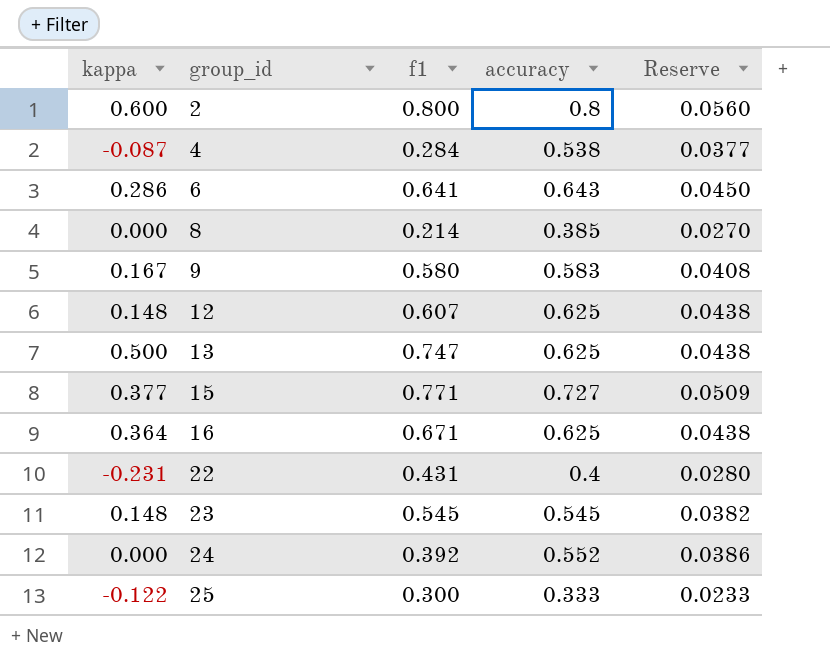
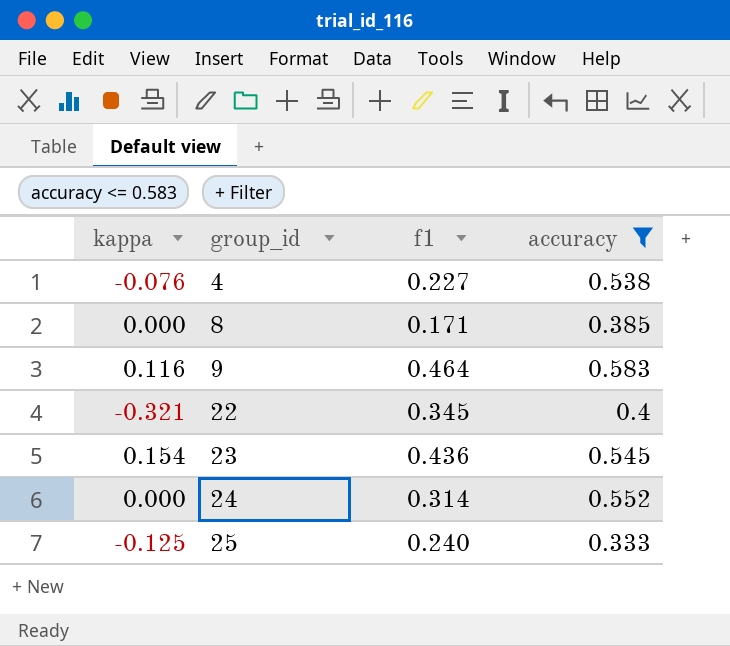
filter: none -> accuracy <= 0.583
column Reserve | formula: [accuracy] * 0.07 -> none
4 | kappa: -0.087 -> -0.076
4 | f1: 0.284 -> 0.227
8 | f1: 0.214 -> 0.171
9 | kappa: 0.167 -> 0.116
9 | f1: 0.580 -> 0.464
22 | kappa: -0.231 -> -0.321
22 | f1: 0.431 -> 0.345
23 | kappa: 0.148 -> 0.154
23 | f1: 0.545 -> 0.436
24 | f1: 0.392 -> 0.314
25 | kappa: -0.122 -> -0.125
25 | f1: 0.300 -> 0.240

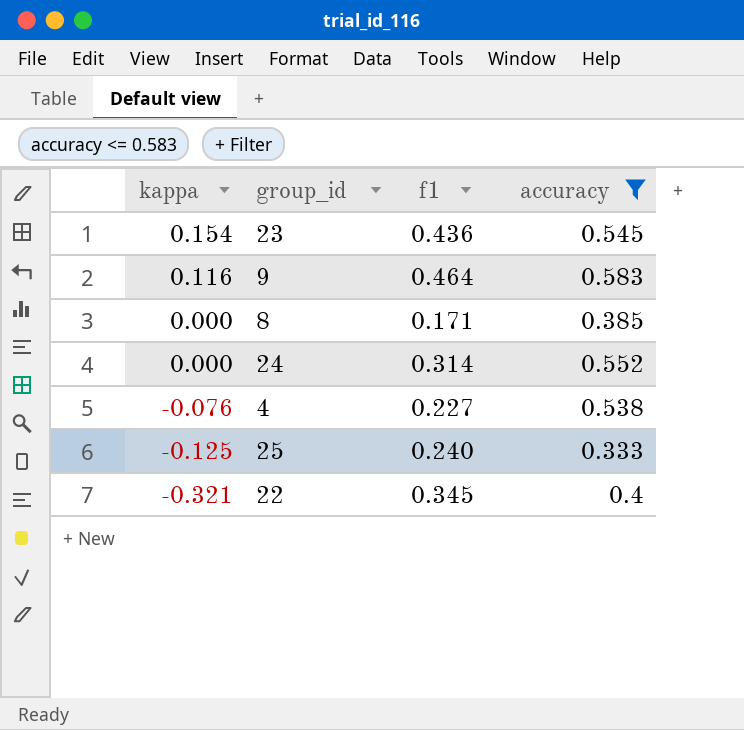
row order: group_id ascending -> kappa descending

